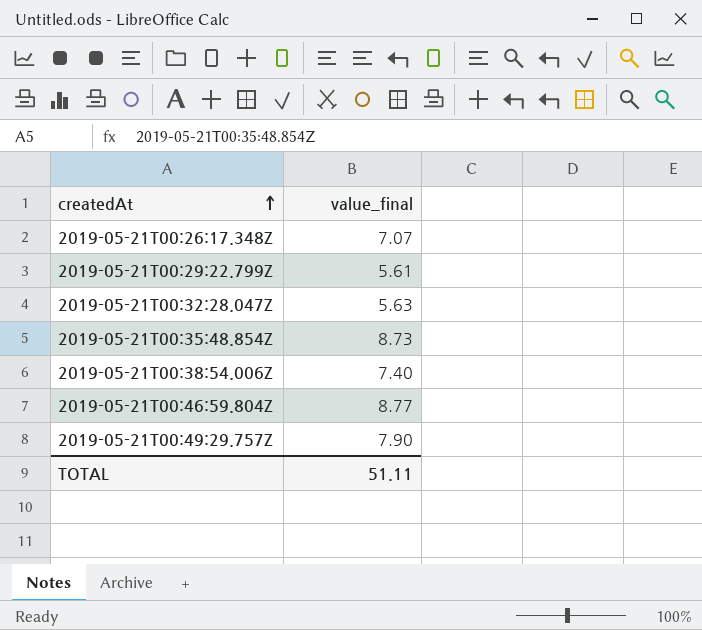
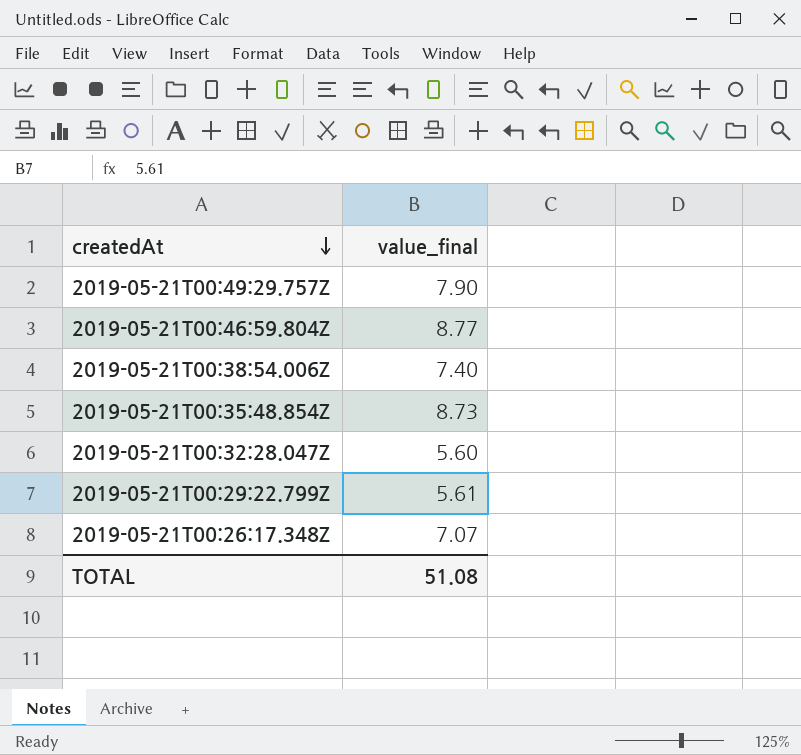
row order: createdAt ascending -> createdAt descending
2019-05-21T00:32:28.047Z | value_final: 5.63 -> 5.60
TOTAL | value_final: 51.11 -> 51.08

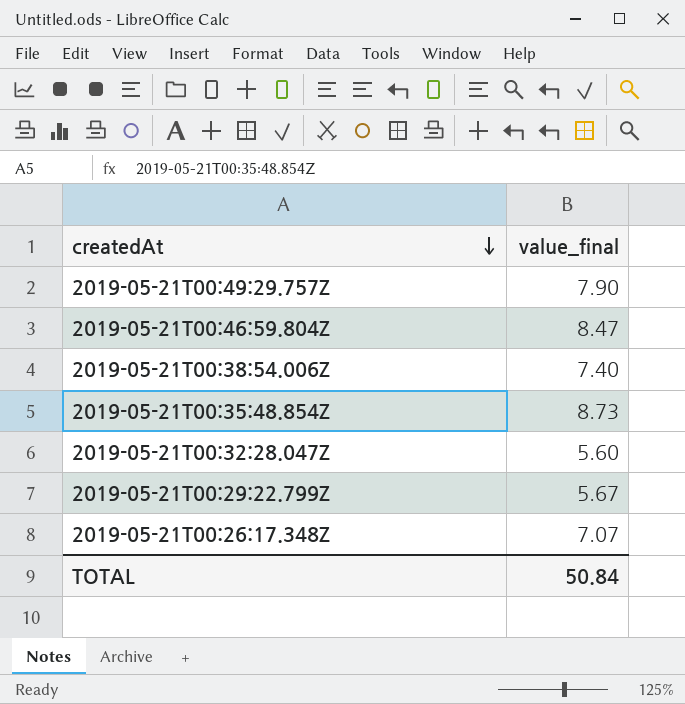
2019-05-21T00:46:59.804Z | value_final: 8.77 -> 8.47
2019-05-21T00:29:22.799Z | value_final: 5.61 -> 5.67
TOTAL | value_final: 51.08 -> 50.84

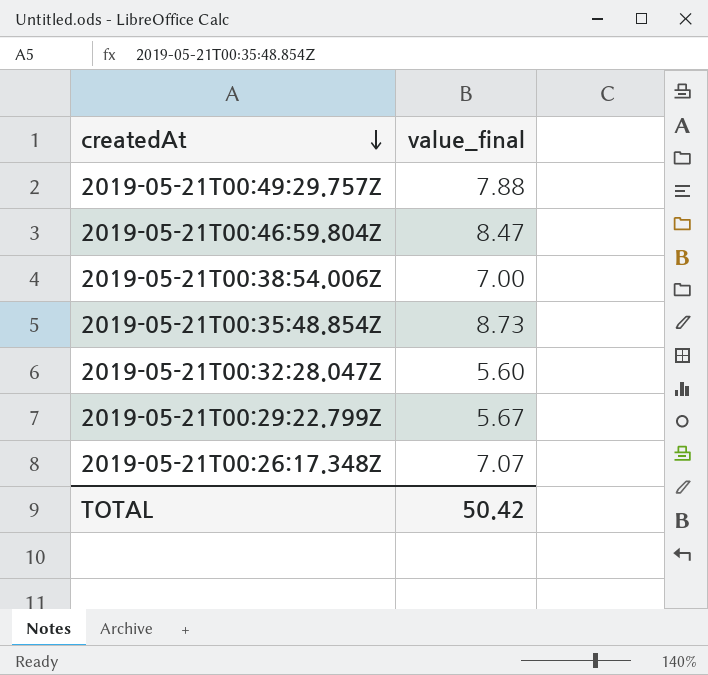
2019-05-21T00:49:29.757Z | value_final: 7.90 -> 7.88
2019-05-21T00:38:54.006Z | value_final: 7.40 -> 7.00
TOTAL | value_final: 50.84 -> 50.42

